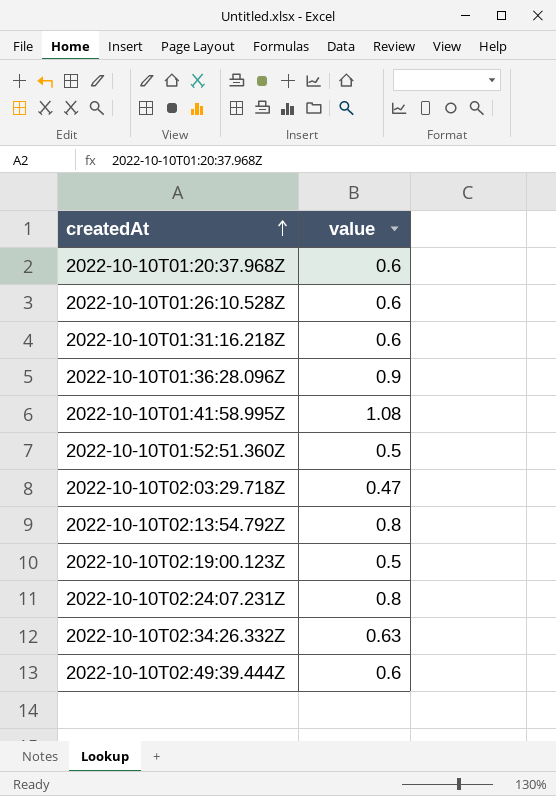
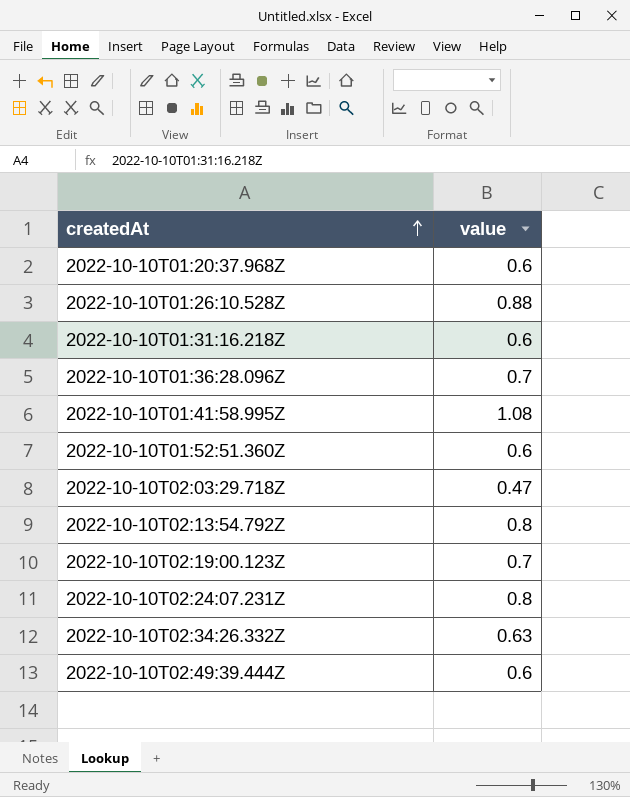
2022-10-10T01:26:10.528Z | value: 0.6 -> 0.88
2022-10-10T01:36:28.096Z | value: 0.9 -> 0.7
2022-10-10T01:52:51.360Z | value: 0.5 -> 0.6
2022-10-10T02:19:00.123Z | value: 0.5 -> 0.7

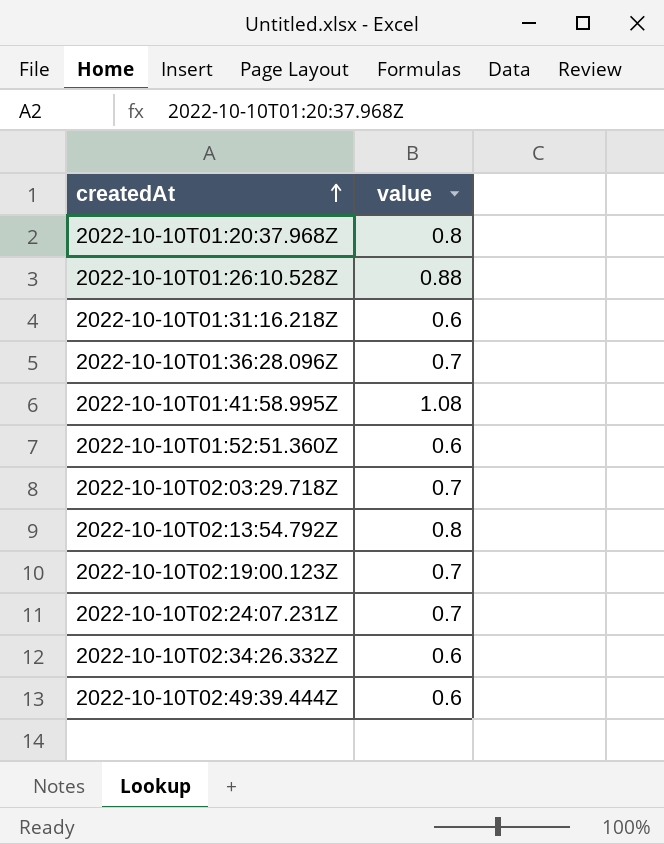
2022-10-10T01:20:37.968Z | value: 0.6 -> 0.8
2022-10-10T02:03:29.718Z | value: 0.47 -> 0.7
2022-10-10T02:24:07.231Z | value: 0.8 -> 0.7
2022-10-10T02:34:26.332Z | value: 0.63 -> 0.6

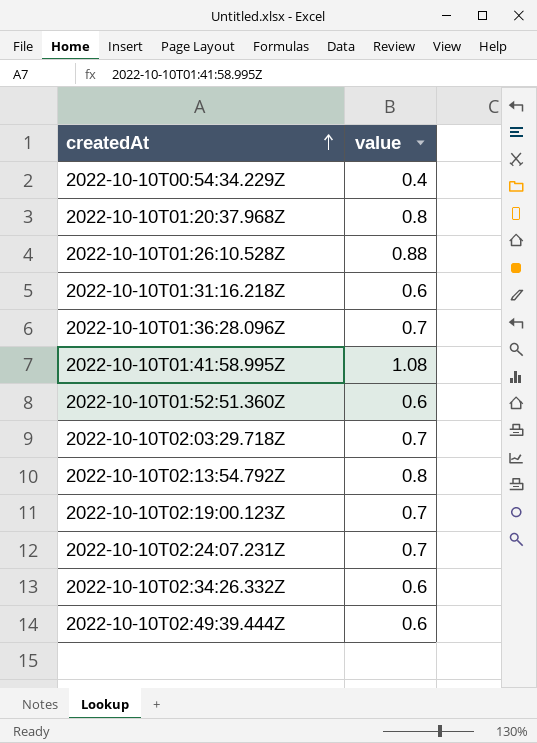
row 2022-10-10T00:54:34.229Z: none -> 0.4

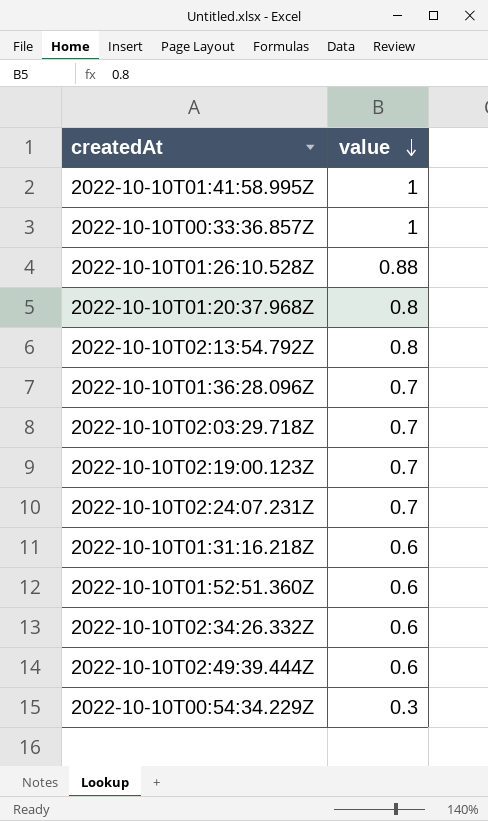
row order: createdAt ascending -> value descending
2022-10-10T01:41:58.995Z | value: 1.08 -> 1
row 2022-10-10T00:33:36.857Z: none -> 1
2022-10-10T00:54:34.229Z | value: 0.4 -> 0.3

